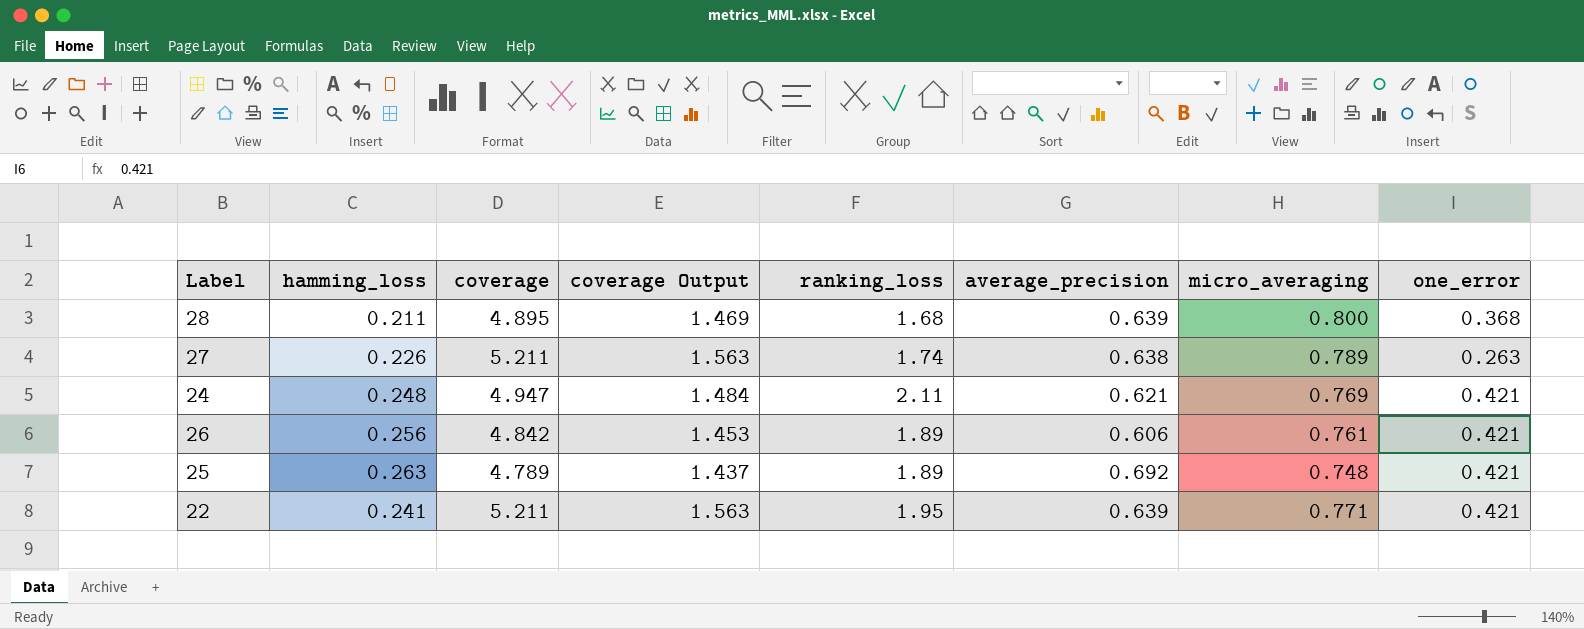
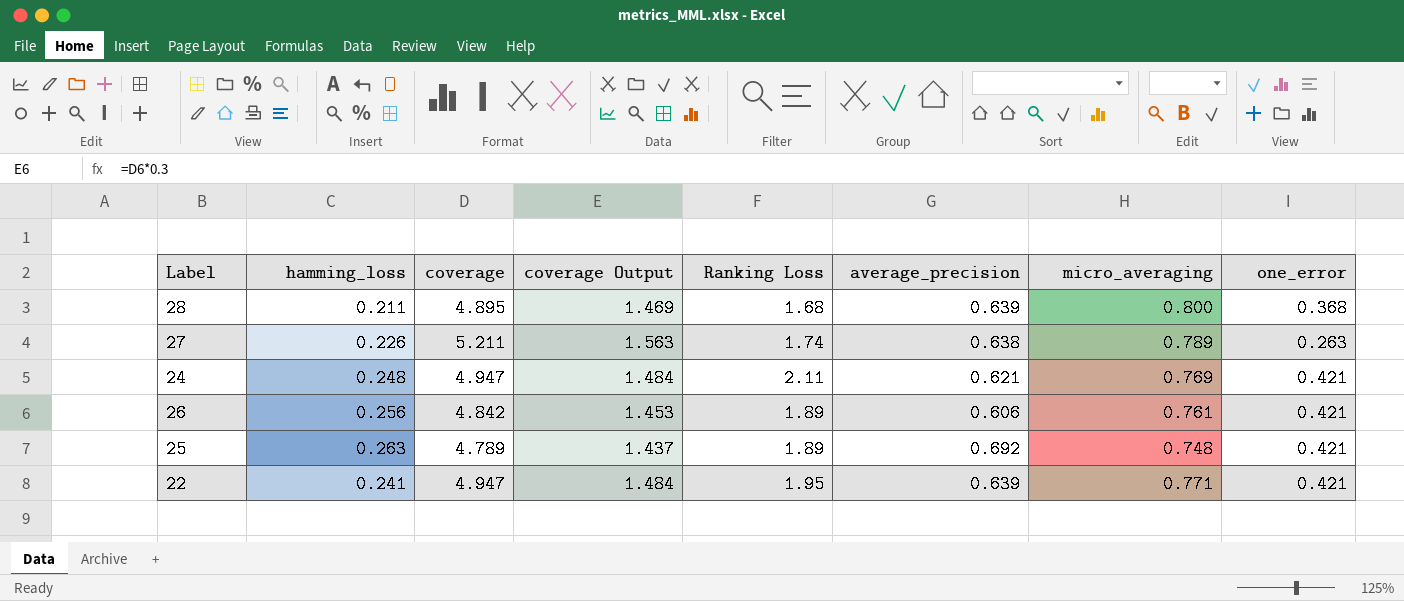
column name: ranking_loss -> Ranking Loss
22 | coverage: 5.211 -> 4.947
22 | coverage Output: 1.563 -> 1.484

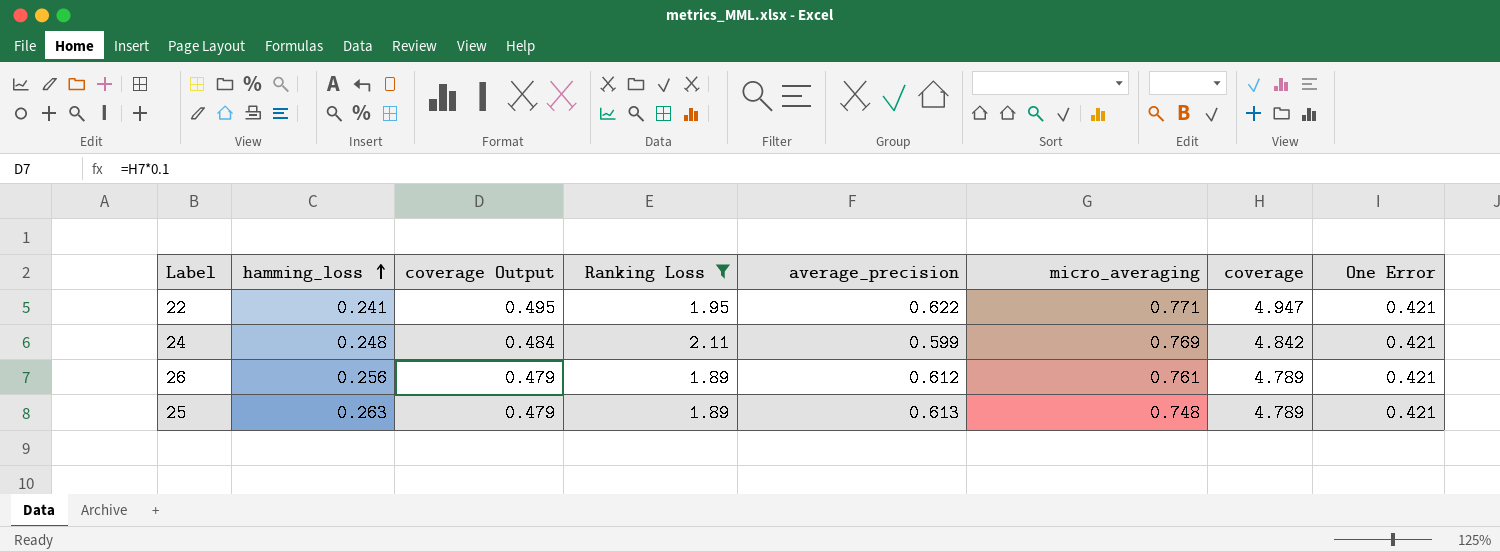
filter: none -> Ranking Loss >= 1.89
row order: none -> hamming_loss ascending
column coverage Output | formula: [coverage] * 0.3 -> [coverage] * 0.1
column coverage | position: 3 -> 7
column name: one_error -> One Error
22 | average_precision: 0.639 -> 0.622
24 | average_precision: 0.621 -> 0.599
24 | coverage: 4.947 -> 4.842
26 | average_precision: 0.606 -> 0.612
26 | coverage: 4.842 -> 4.789
25 | average_precision: 0.692 -> 0.613

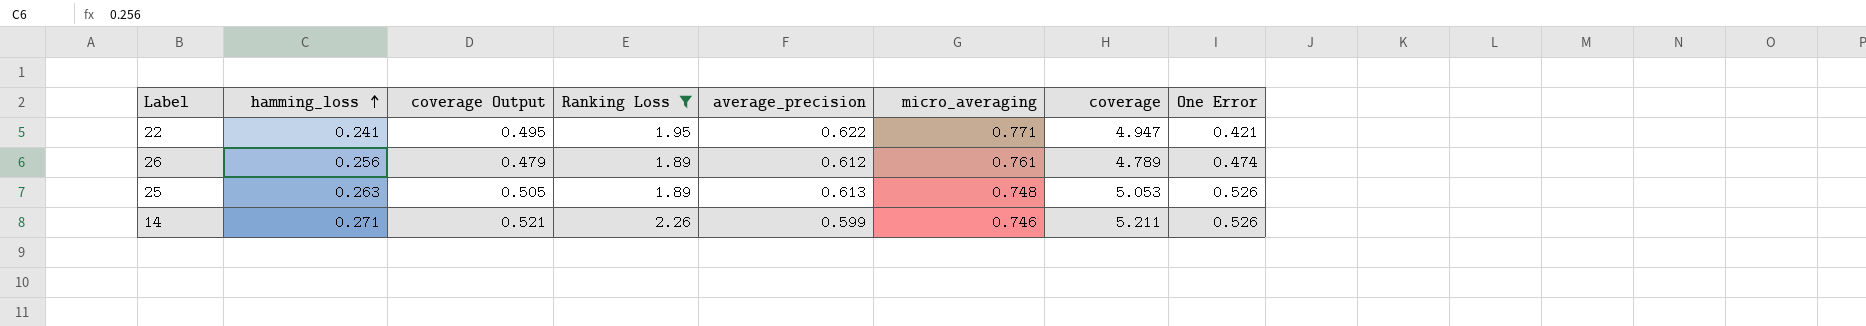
row 24: 0.248 | 0.484 | 2.11 | 0.599 | 0.769 | 4.842 | 0.421 -> none
26 | One Error: 0.421 -> 0.474
25 | coverage Output: 0.479 -> 0.505
25 | coverage: 4.789 -> 5.053
25 | One Error: 0.421 -> 0.526
row 14: none -> 0.271 | 0.521 | 2.26 | 0.599 | 0.746 | 5.211 | 0.526

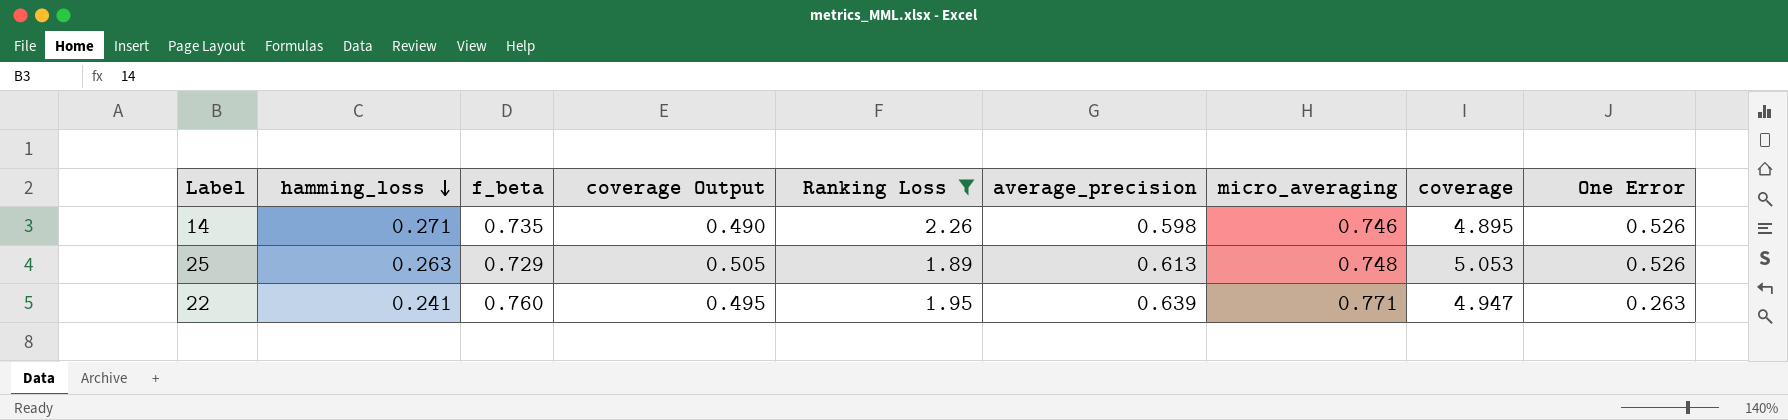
row order: hamming_loss ascending -> hamming_loss descending
column f_beta | position: none -> 3
row 26: 0.256 | 0.479 | 1.89 | 0.612 | 0.761 | 4.789 | 0.474 -> none
14 | coverage Output: 0.521 -> 0.490
14 | average_precision: 0.599 -> 0.598
14 | coverage: 5.211 -> 4.895
22 | average_precision: 0.622 -> 0.639
22 | One Error: 0.421 -> 0.263

